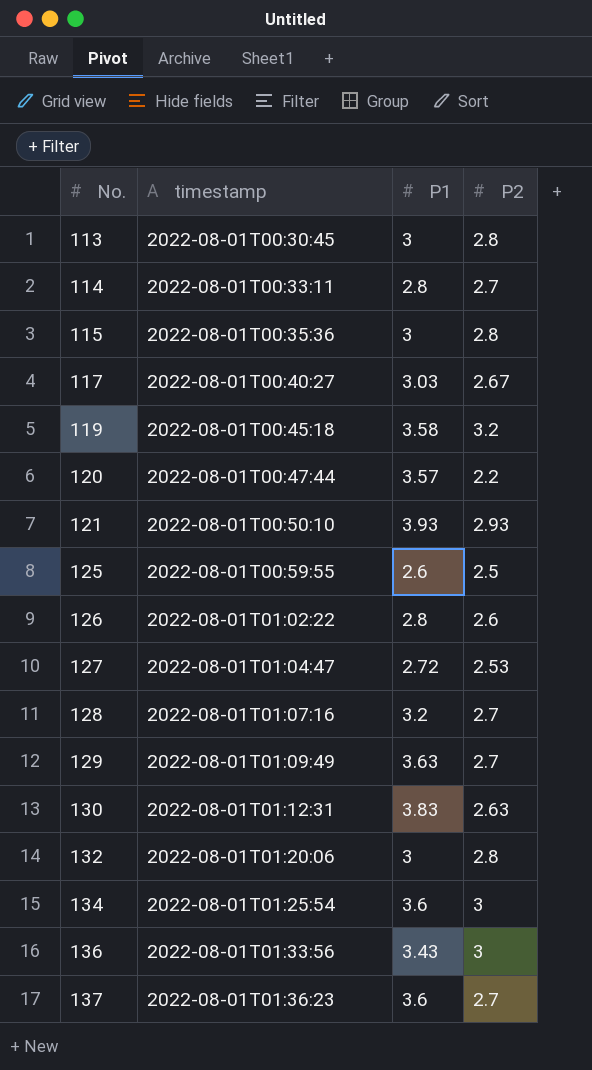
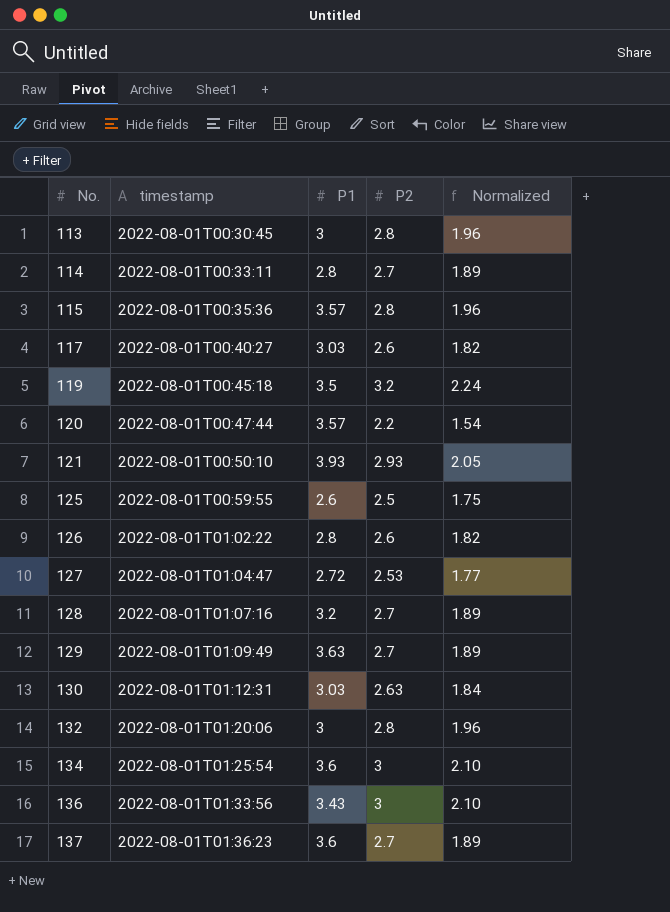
column Normalized | formula: none -> [P2] * 0.7
115 | P1: 3 -> 3.57
117 | P2: 2.67 -> 2.6
119 | P1: 3.58 -> 3.5
130 | P1: 3.83 -> 3.03

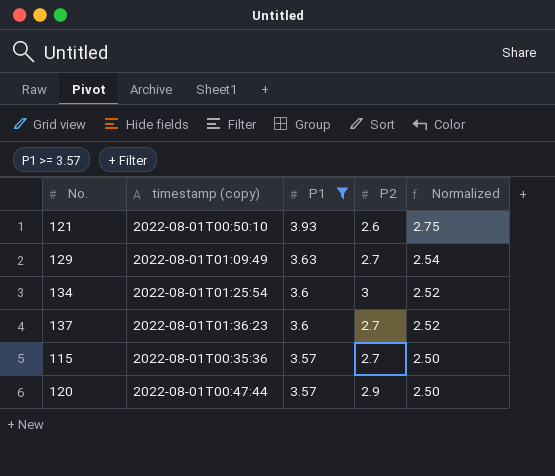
filter: none -> P1 >= 3.57
row order: No. ascending -> P1 descending
column name: timestamp -> timestamp (copy)
column Normalized | formula: [P2] * 0.7 -> [P1] * 0.7
121 | P2: 2.93 -> 2.6
115 | P2: 2.8 -> 2.7
120 | P2: 2.2 -> 2.9

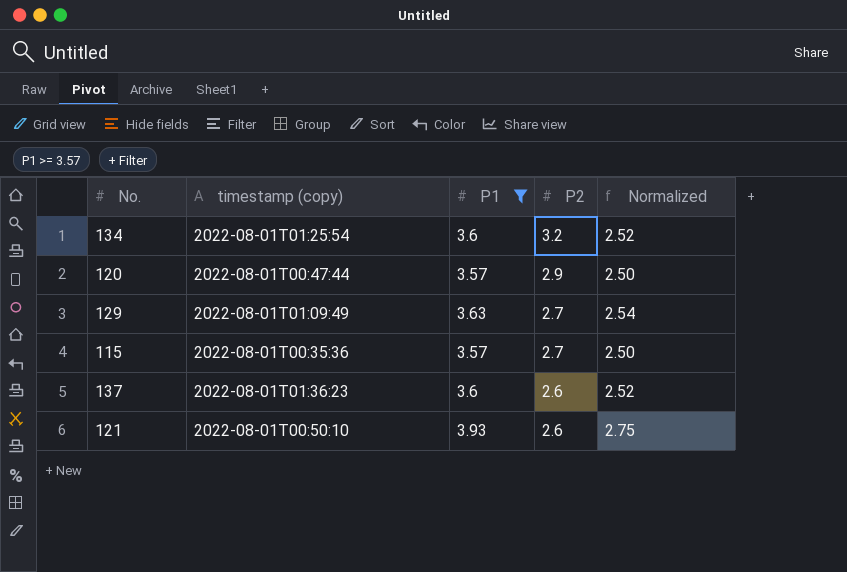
row order: P1 descending -> P2 descending
134 | P2: 3 -> 3.2
137 | P2: 2.7 -> 2.6

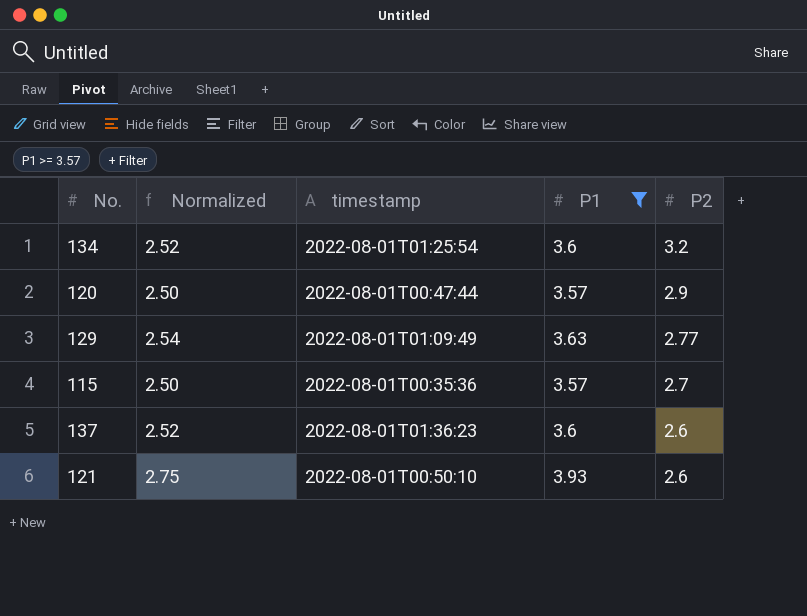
column Normalized | position: 5 -> 2
column name: timestamp (copy) -> timestamp
129 | P2: 2.7 -> 2.77

